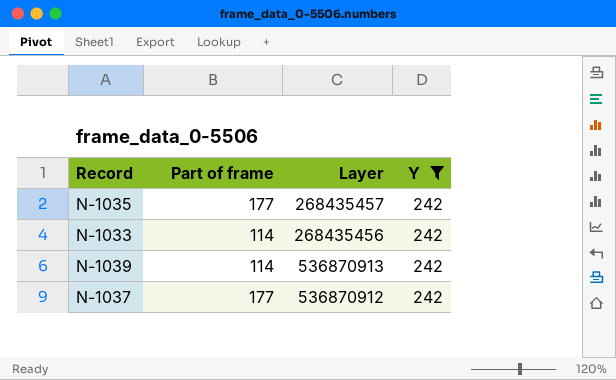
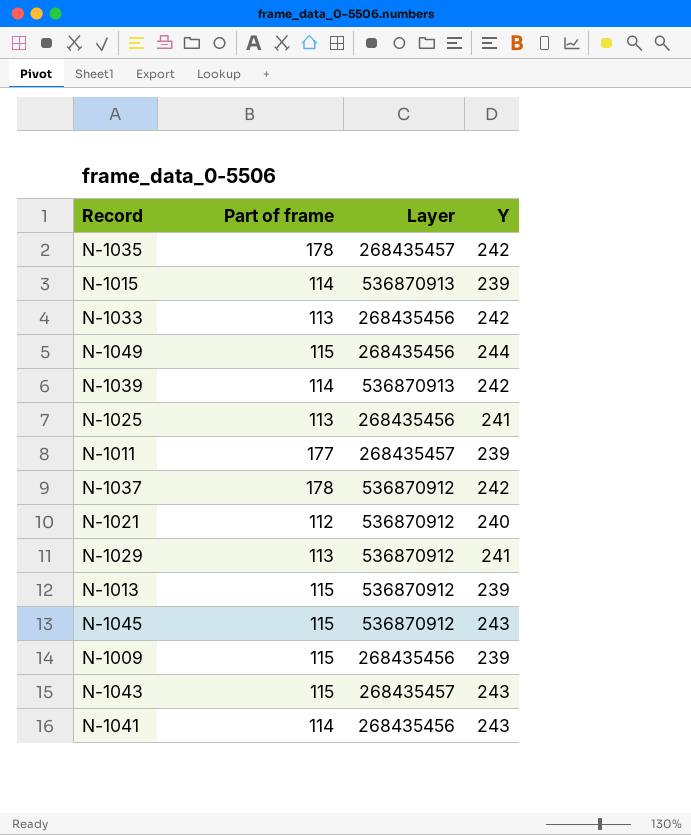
filter: Y = 242 -> none
N-1035 | Part of frame: 177 -> 178
N-1033 | Part of frame: 114 -> 113
N-1037 | Part of frame: 177 -> 178

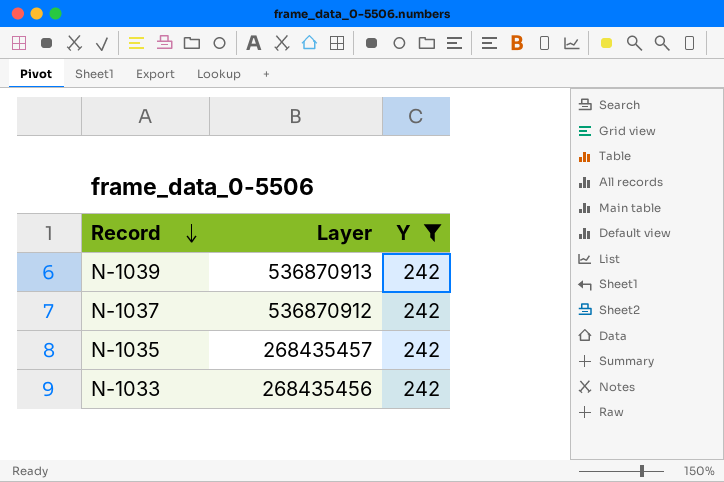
filter: none -> Y = 242
row order: none -> Record descending
column Part of frame | position: 2 -> none

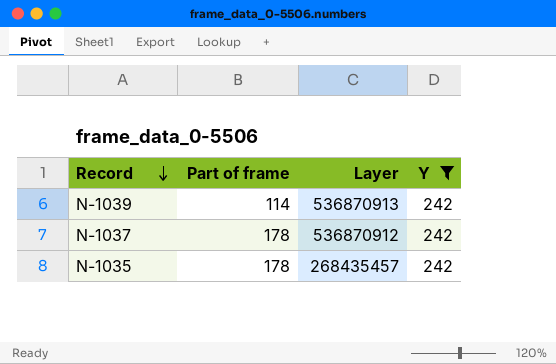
column Part of frame | position: none -> 2
row N-1033: 268435456 | 242 -> none

